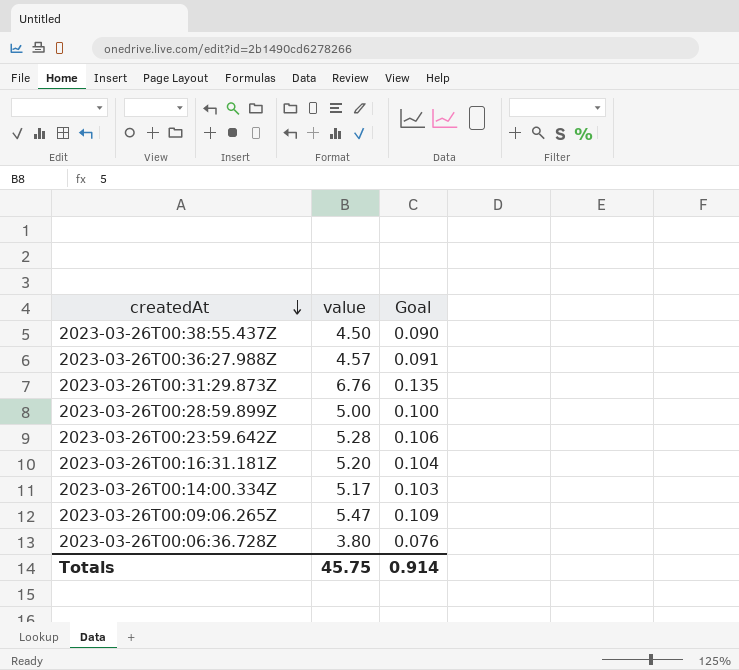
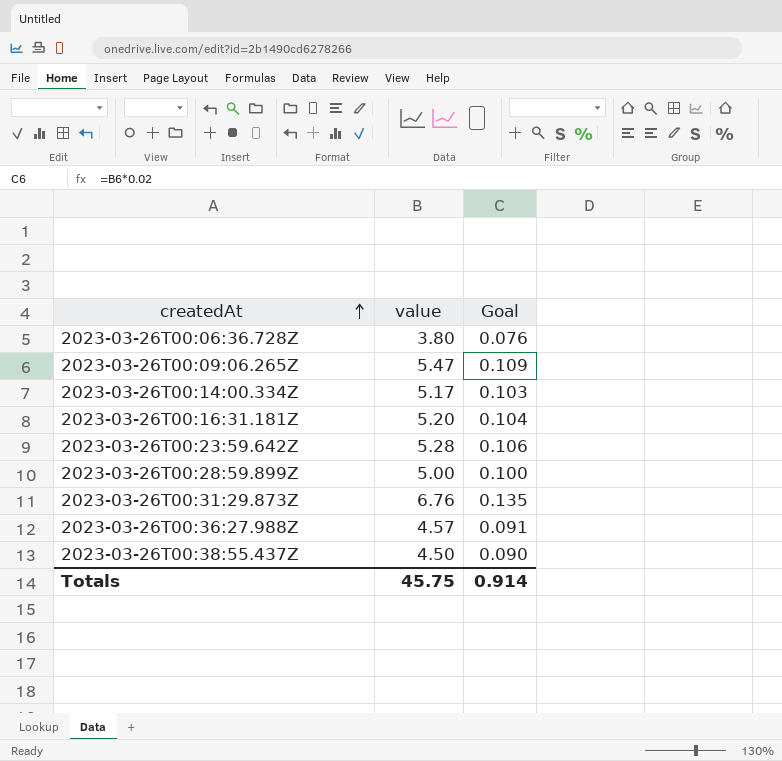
row order: createdAt descending -> createdAt ascending

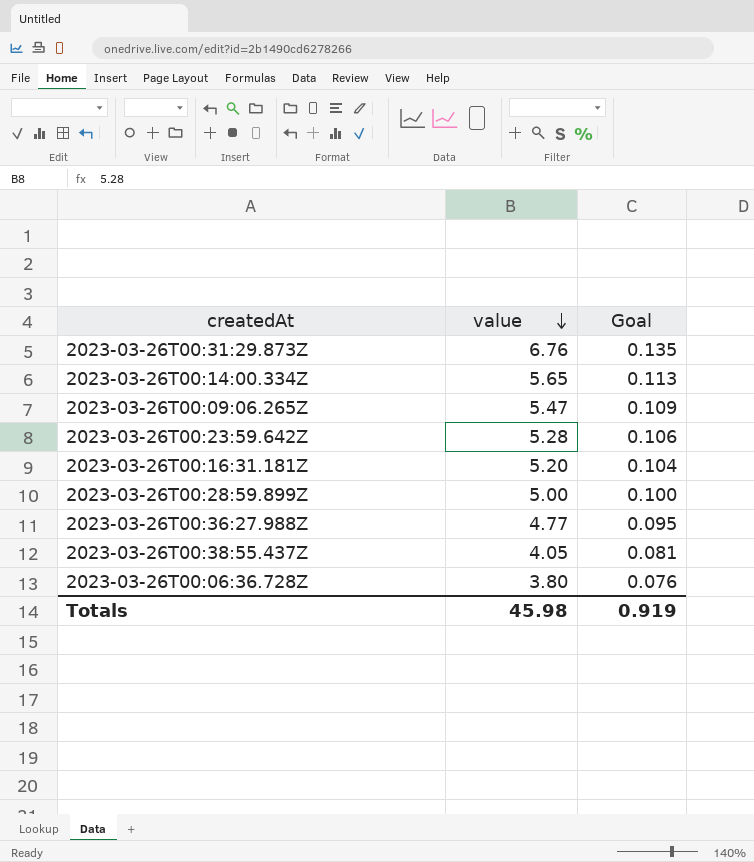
row order: createdAt ascending -> value descending
2023-03-26T00:14:00.334Z | value: 5.17 -> 5.65
2023-03-26T00:14:00.334Z | Goal: 0.103 -> 0.113
2023-03-26T00:36:27.988Z | value: 4.57 -> 4.77
2023-03-26T00:36:27.988Z | Goal: 0.091 -> 0.095
2023-03-26T00:38:55.437Z | value: 4.50 -> 4.05
2023-03-26T00:38:55.437Z | Goal: 0.090 -> 0.081
Totals | value: 45.75 -> 45.98
Totals | Goal: 0.914 -> 0.919

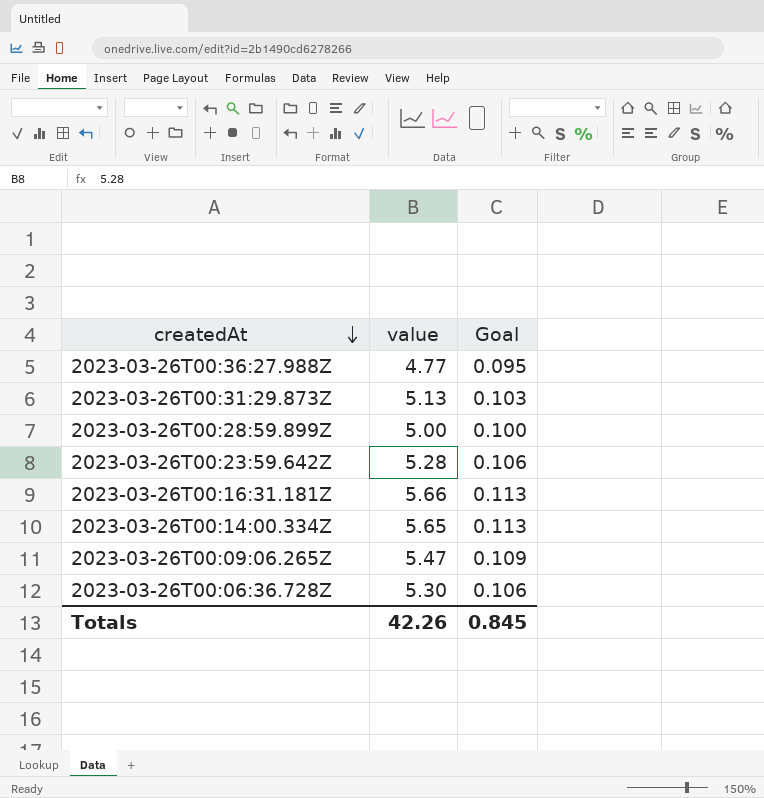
row order: value descending -> createdAt descending
row 2023-03-26T00:38:55.437Z: 4.05 | 0.081 -> none
2023-03-26T00:31:29.873Z | value: 6.76 -> 5.13
2023-03-26T00:31:29.873Z | Goal: 0.135 -> 0.103
2023-03-26T00:16:31.181Z | value: 5.20 -> 5.66
2023-03-26T00:16:31.181Z | Goal: 0.104 -> 0.113
2023-03-26T00:06:36.728Z | value: 3.80 -> 5.30
2023-03-26T00:06:36.728Z | Goal: 0.076 -> 0.106
Totals | value: 45.98 -> 42.26
Totals | Goal: 0.919 -> 0.845

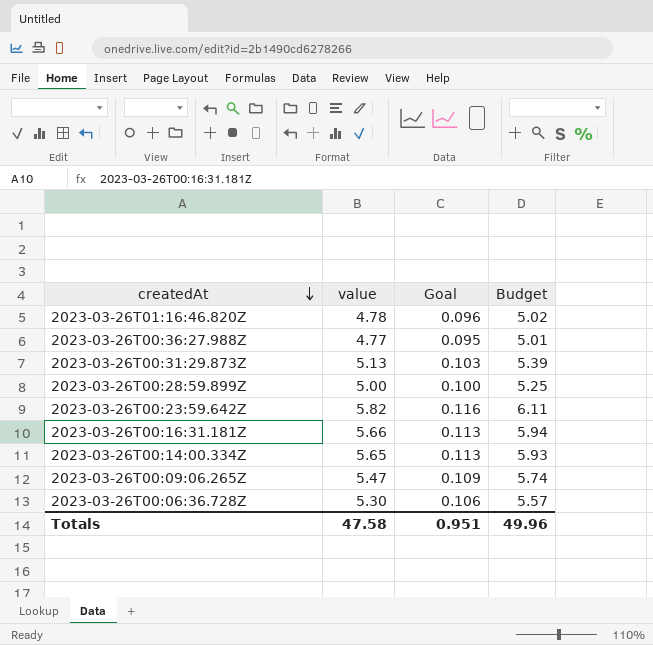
column Budget | formula: none -> [value] * 1.05
row 2023-03-26T01:16:46.820Z: none -> 4.78 | 0.096 | 5.02
2023-03-26T00:23:59.642Z | value: 5.28 -> 5.82
2023-03-26T00:23:59.642Z | Goal: 0.106 -> 0.116
Totals | value: 42.26 -> 47.58
Totals | Goal: 0.845 -> 0.951

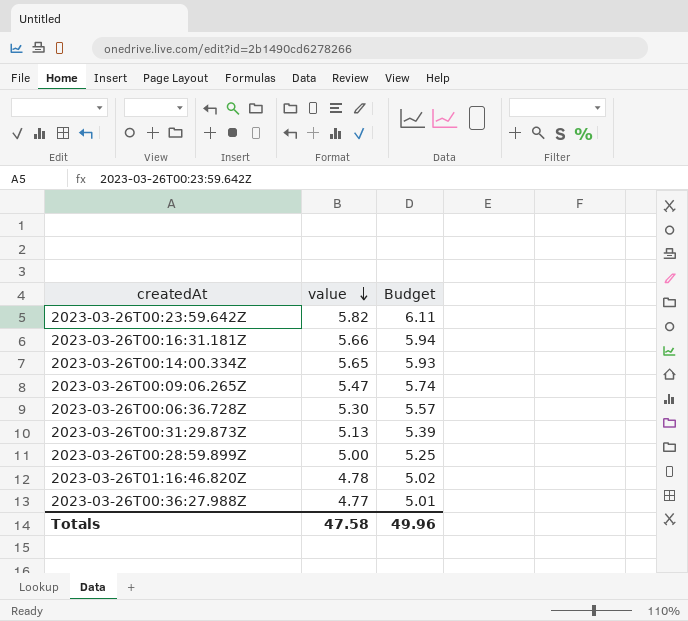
row order: createdAt descending -> value descending
column Goal | formula: [value] * 0.02 -> none

